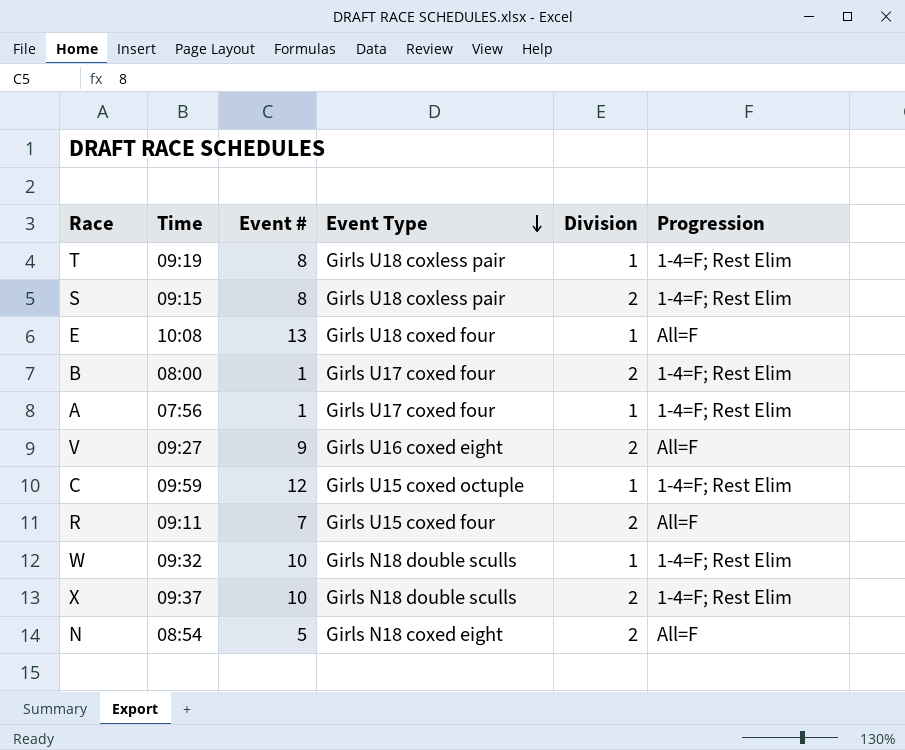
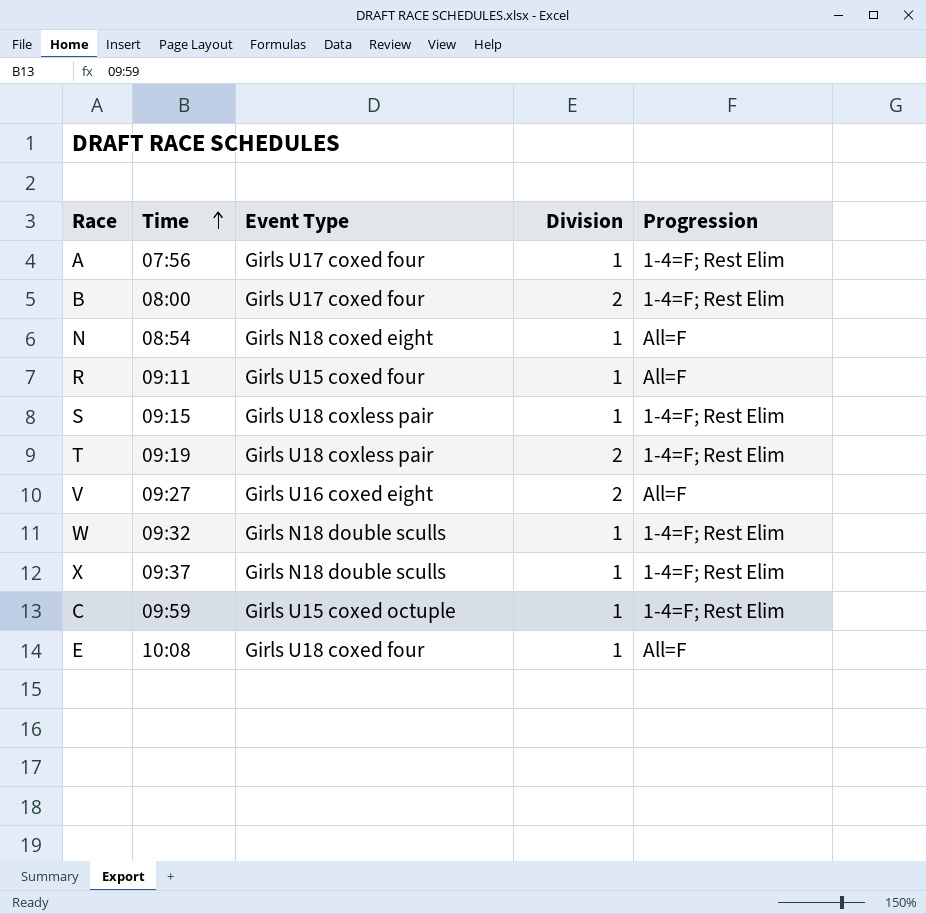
row order: Event Type descending -> Time ascending
column Event # | position: 3 -> none
N | Division: 2 -> 1
R | Division: 2 -> 1
S | Division: 2 -> 1
T | Division: 1 -> 2
X | Division: 2 -> 1

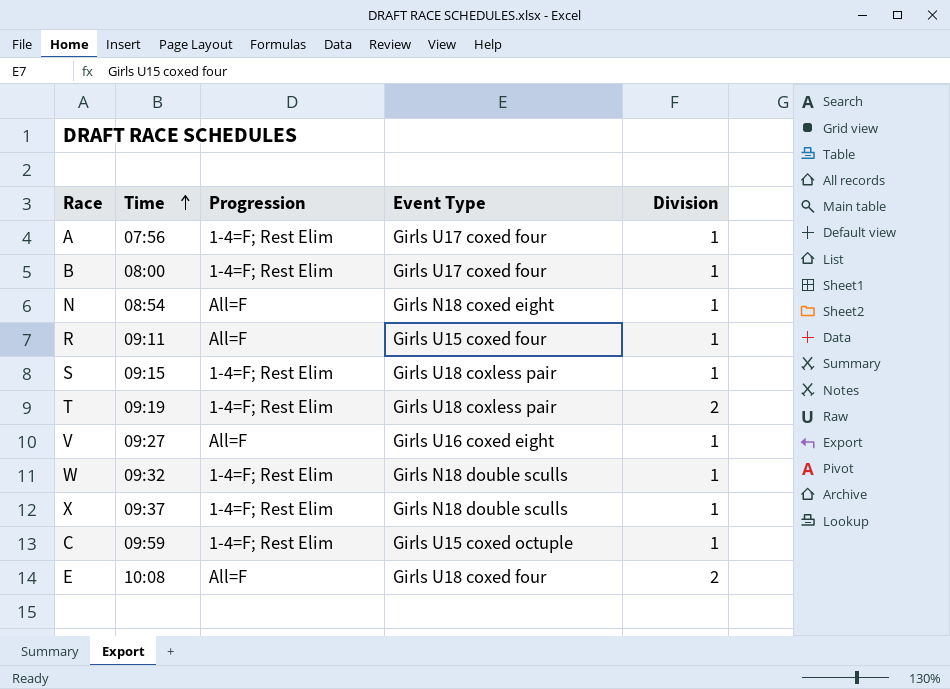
column Progression | position: 5 -> 3
B | Division: 2 -> 1
V | Division: 2 -> 1
E | Division: 1 -> 2

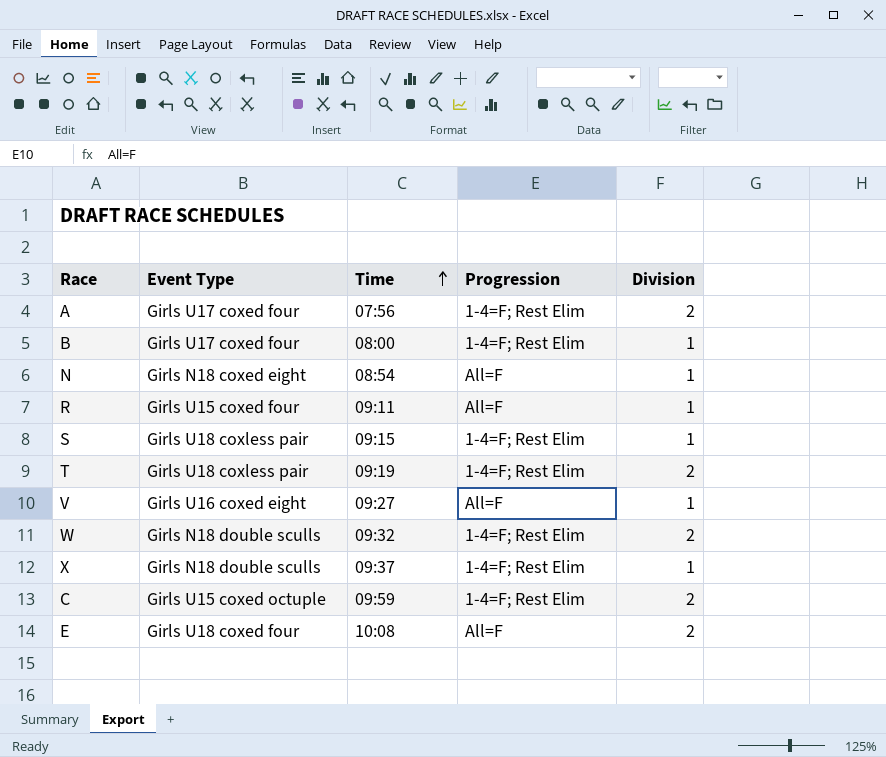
column Event Type | position: 4 -> 2
A | Division: 1 -> 2
W | Division: 1 -> 2
C | Division: 1 -> 2

